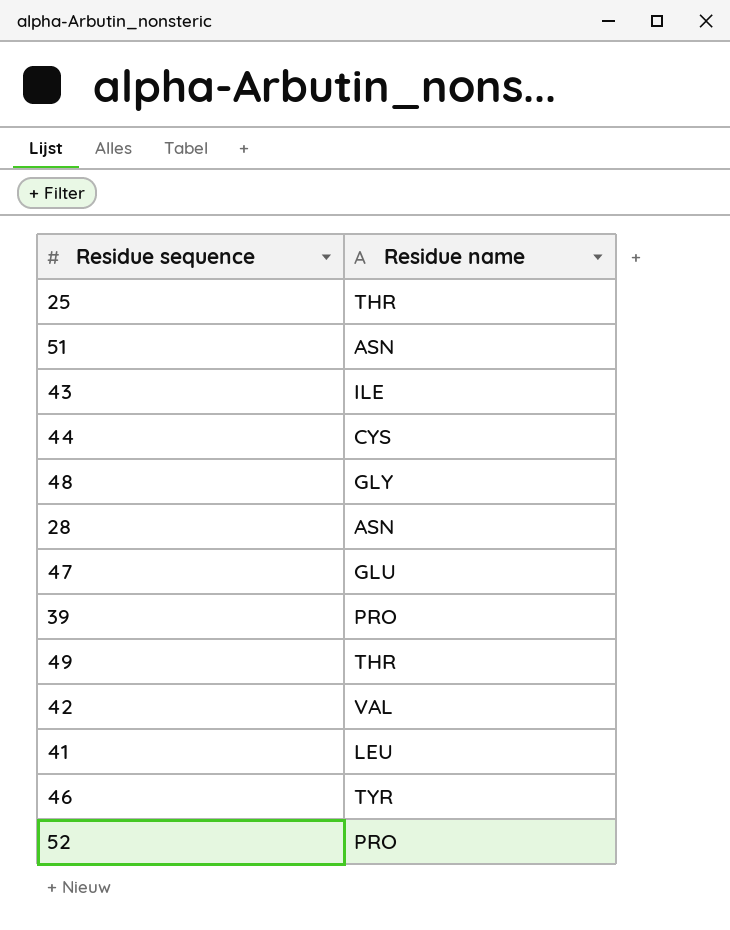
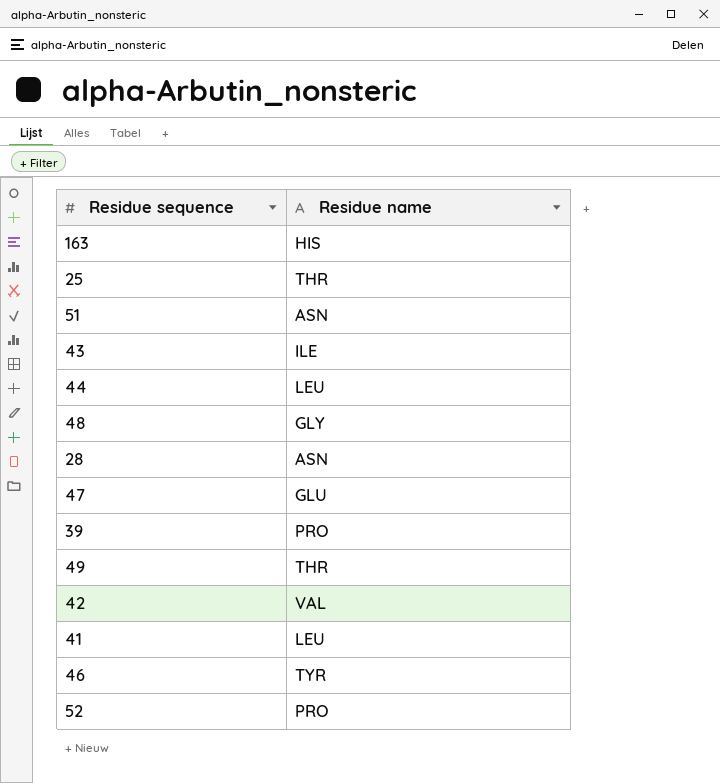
row 163: none -> HIS
44 | Residue name: CYS -> LEU

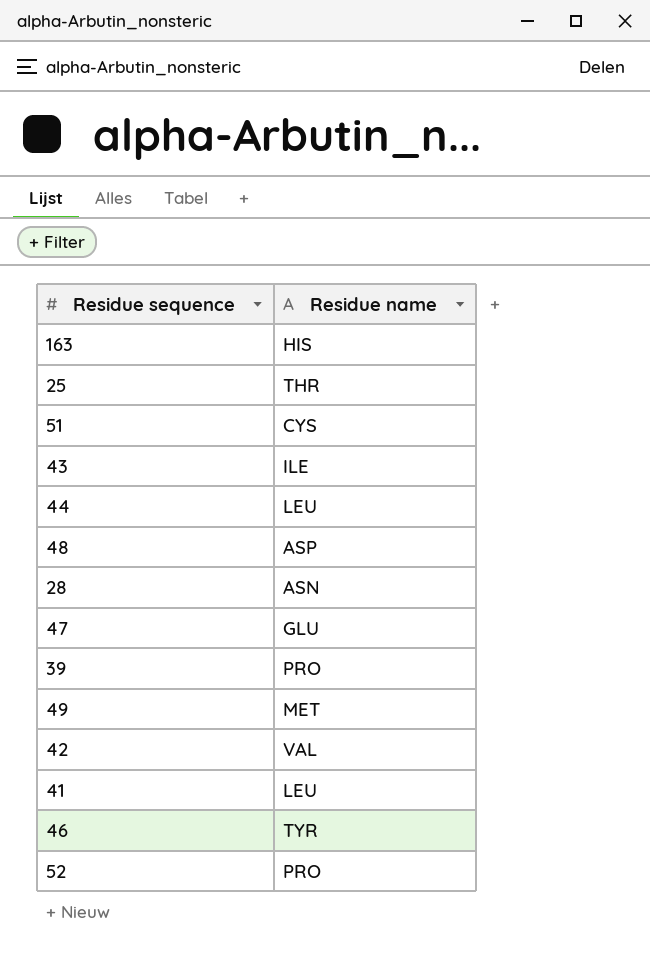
51 | Residue name: ASN -> CYS
48 | Residue name: GLY -> ASP
49 | Residue name: THR -> MET

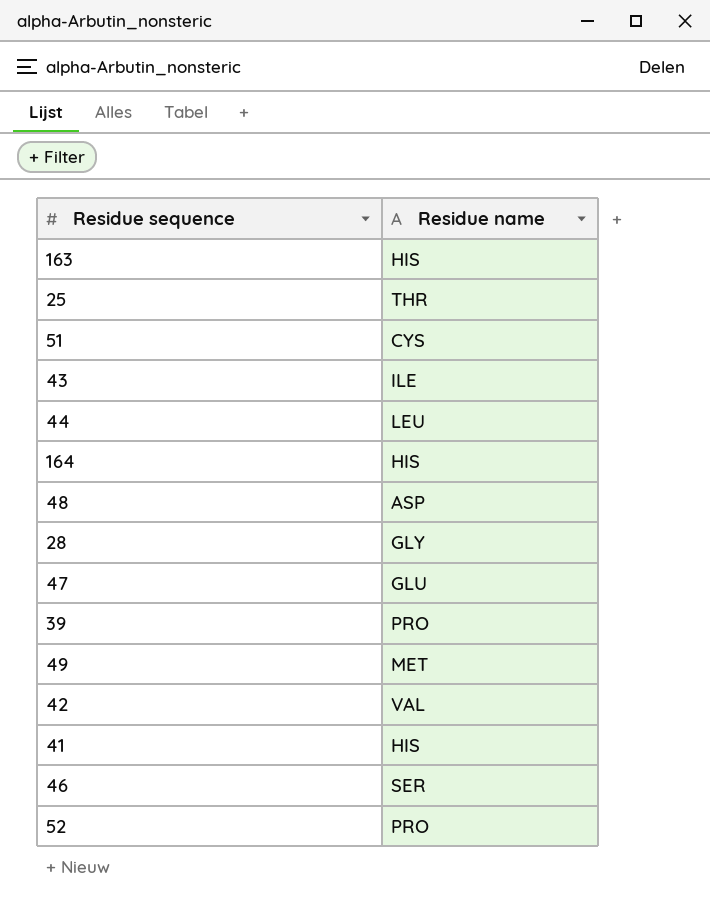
row 164: none -> HIS
28 | Residue name: ASN -> GLY
41 | Residue name: LEU -> HIS
46 | Residue name: TYR -> SER

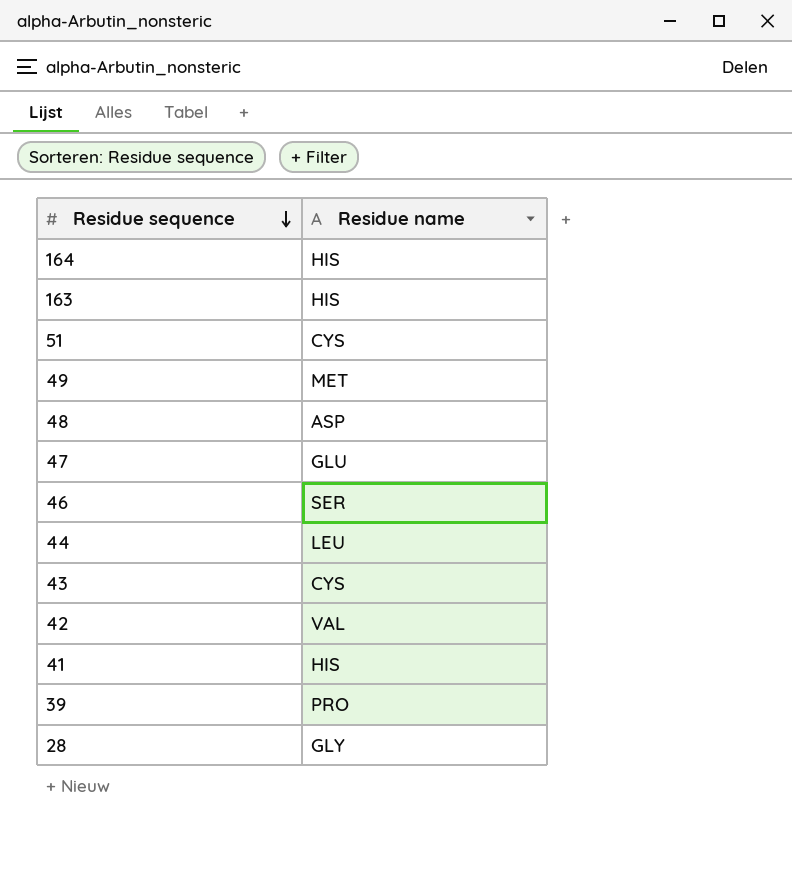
row order: none -> Residue sequence descending
row 25: THR -> none
row 52: PRO -> none
43 | Residue name: ILE -> CYS

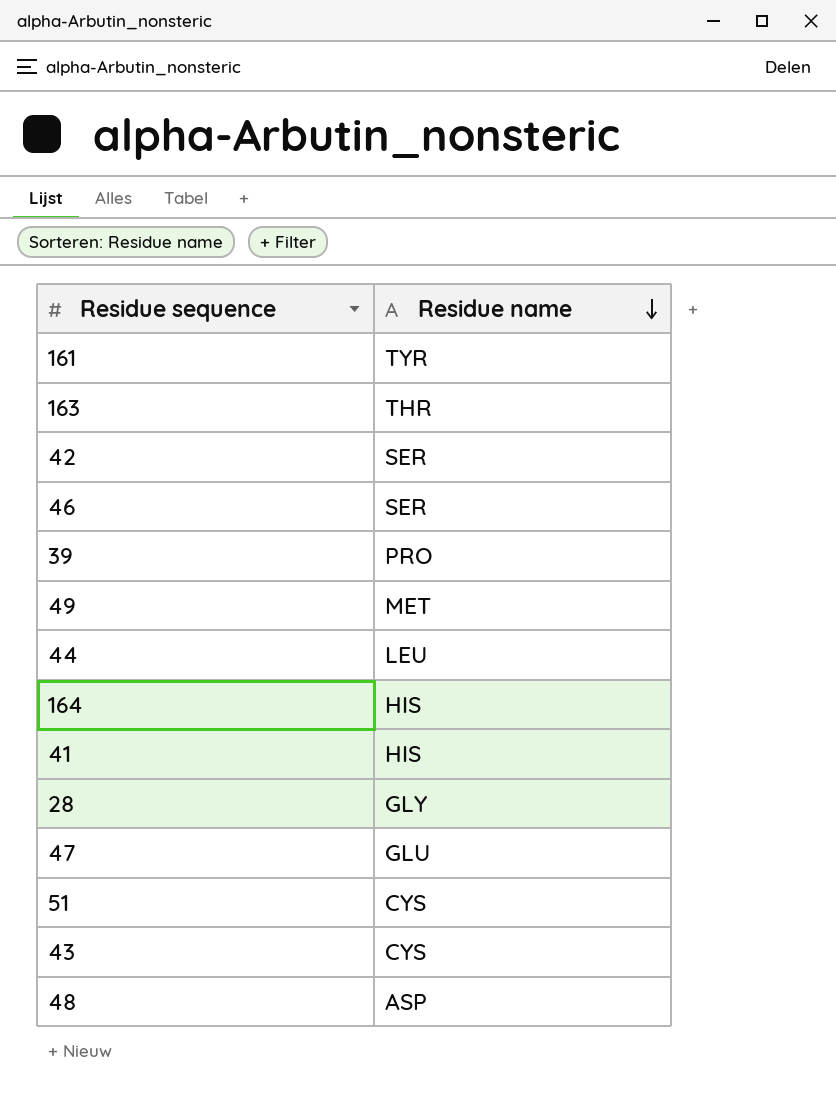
row order: Residue sequence descending -> Residue name descending
row 161: none -> TYR
163 | Residue name: HIS -> THR
42 | Residue name: VAL -> SER

